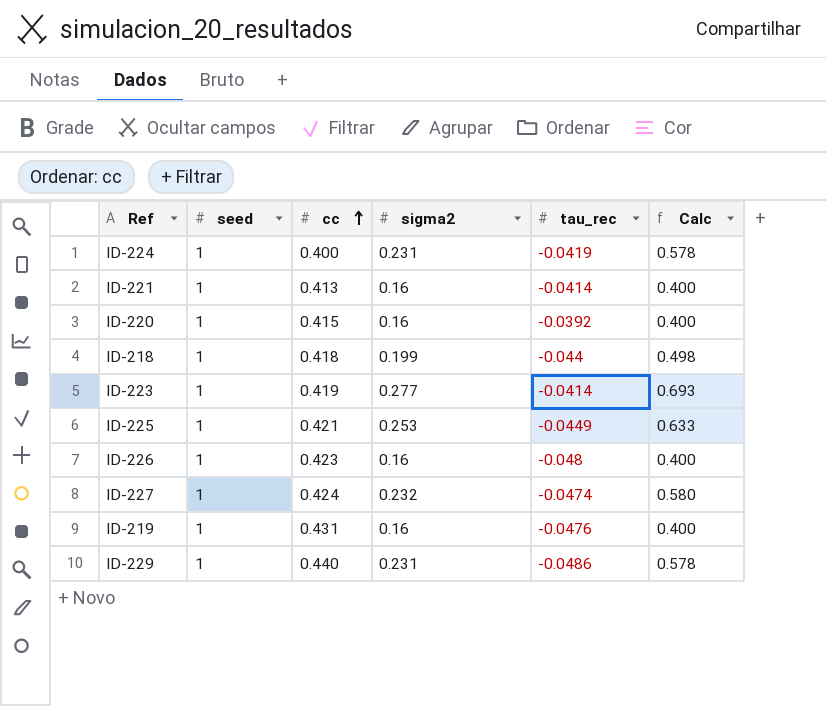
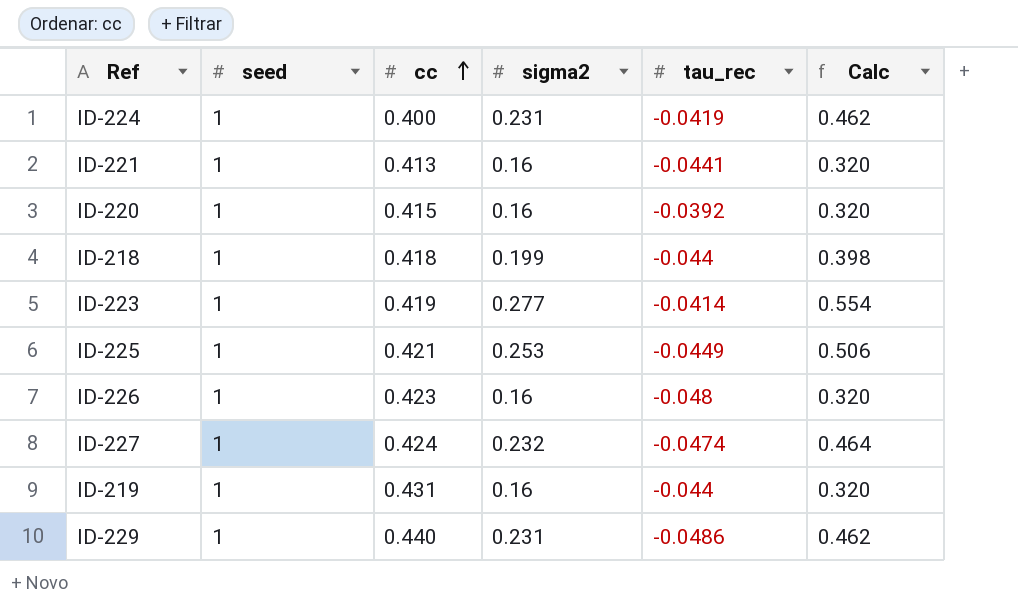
column Calc | formula: [sigma2] * 2.5 -> [sigma2] * 2
ID-221 | tau_rec: -0.0414 -> -0.0441
ID-219 | tau_rec: -0.0476 -> -0.044

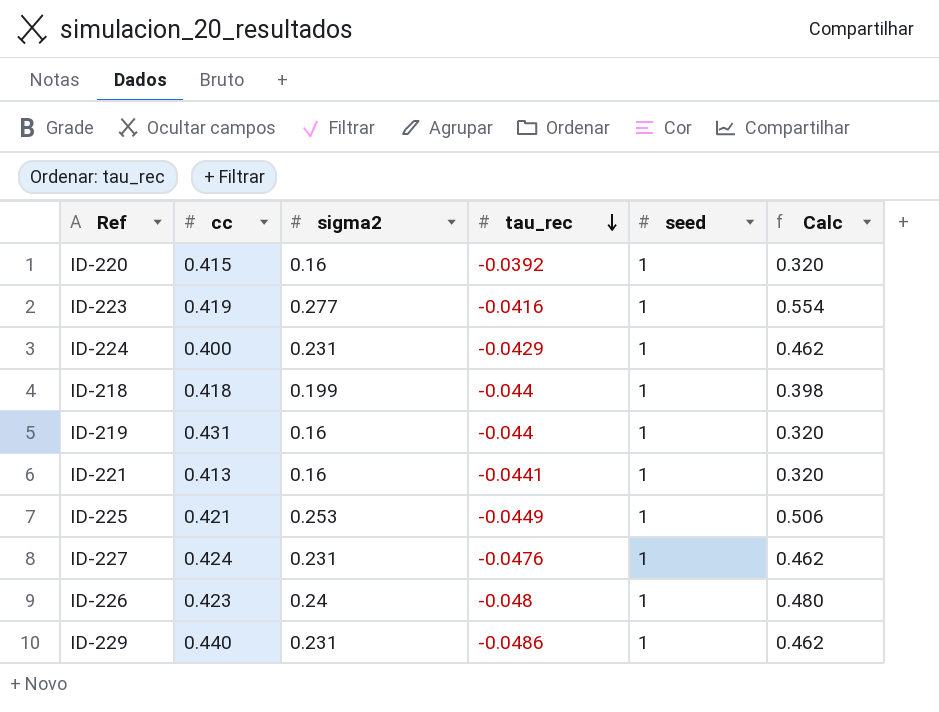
row order: cc ascending -> tau_rec descending
column seed | position: 2 -> 5
ID-223 | tau_rec: -0.0414 -> -0.0416
ID-224 | tau_rec: -0.0419 -> -0.0429
ID-227 | sigma2: 0.232 -> 0.231
ID-227 | tau_rec: -0.0474 -> -0.0476
ID-227 | Calc: 0.464 -> 0.462
ID-226 | sigma2: 0.16 -> 0.24
ID-226 | Calc: 0.320 -> 0.480

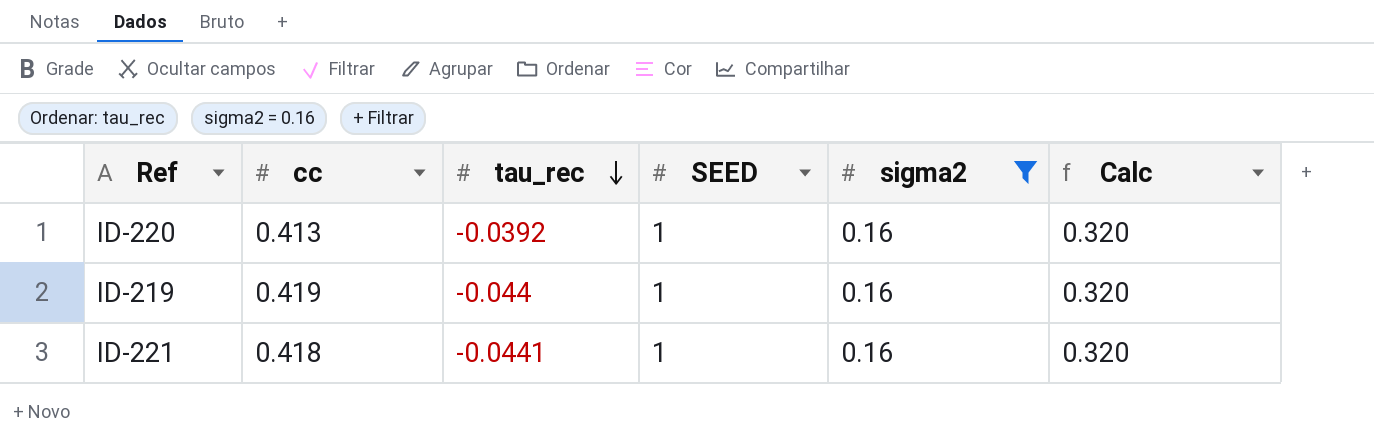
filter: none -> sigma2 = 0.16
column name: seed -> SEED
column sigma2 | position: 3 -> 5
ID-220 | cc: 0.415 -> 0.413
ID-219 | cc: 0.431 -> 0.419
ID-221 | cc: 0.413 -> 0.418

